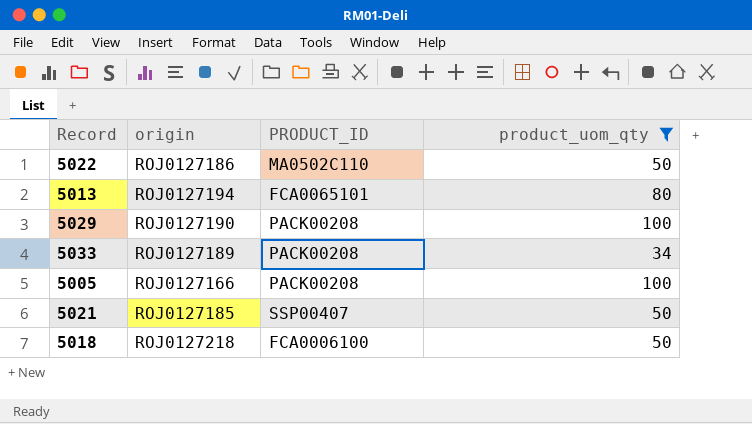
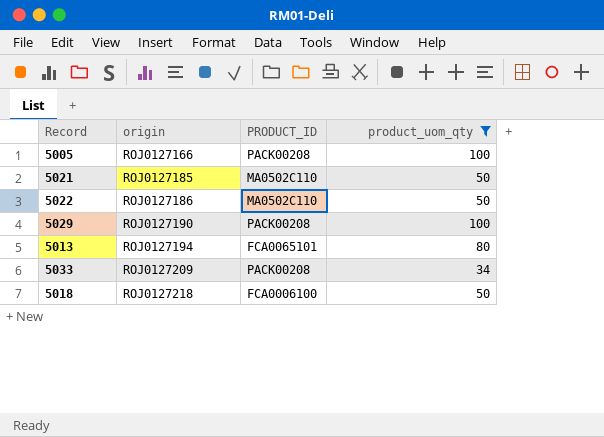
row order: none -> origin ascending
5021 | PRODUCT_ID: SSP00407 -> MA0502C110
5033 | origin: ROJ0127189 -> ROJ0127209

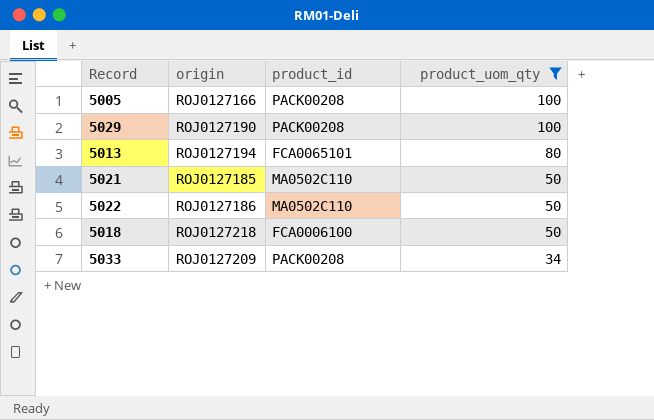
row order: origin ascending -> product_uom_qty descending
column name: PRODUCT_ID -> product_id

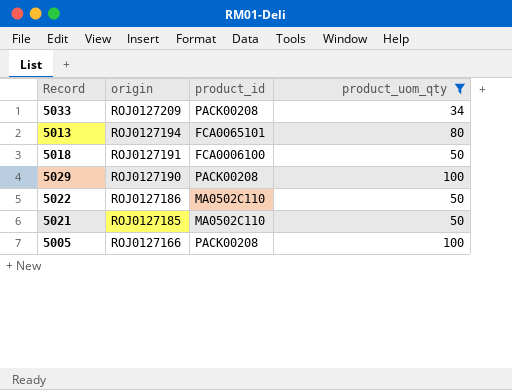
row order: product_uom_qty descending -> origin descending
5018 | origin: ROJ0127218 -> ROJ0127191

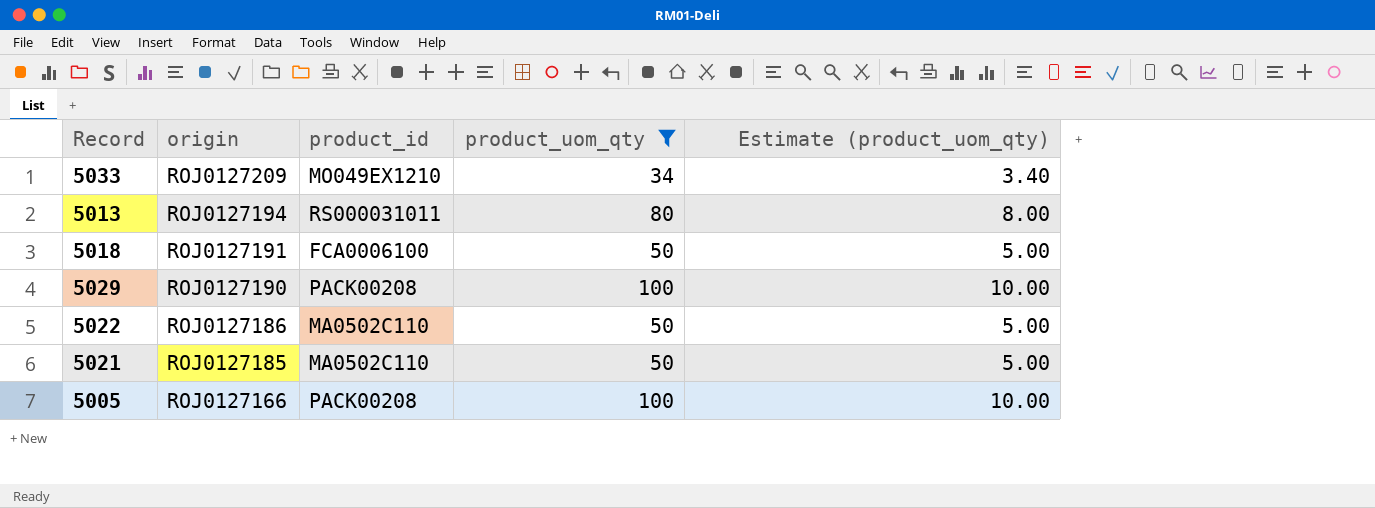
column Estimate (product_uom_qty) | formula: none -> [product_uom_qty] * 0.1
5033 | product_id: PACK00208 -> MO049EX1210
5013 | product_id: FCA0065101 -> RS000031011

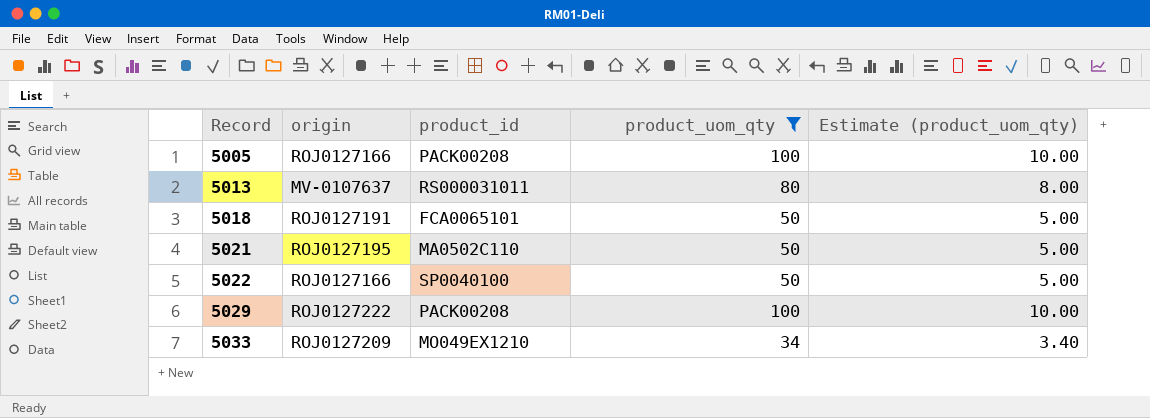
row order: origin descending -> Record ascending
5013 | origin: ROJ0127194 -> MV-0107637
5018 | product_id: FCA0006100 -> FCA0065101
5021 | origin: ROJ0127185 -> ROJ0127195
5022 | origin: ROJ0127186 -> ROJ0127166
5022 | product_id: MA0502C110 -> SP0040100
5029 | origin: ROJ0127190 -> ROJ0127222

